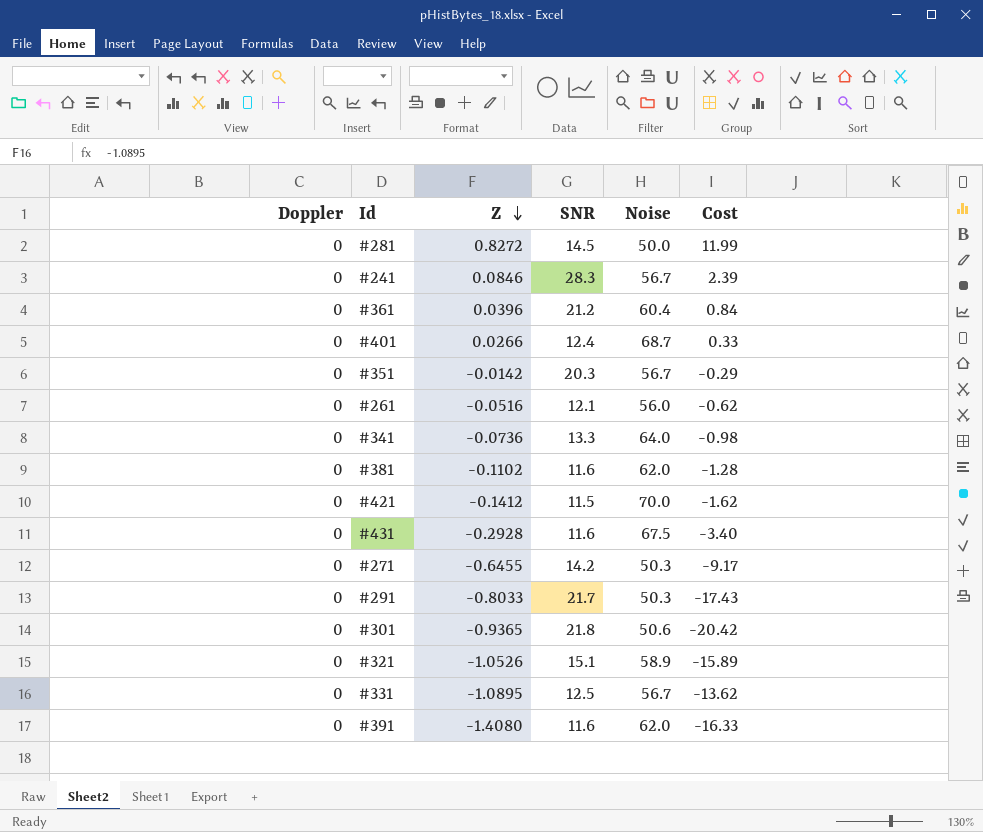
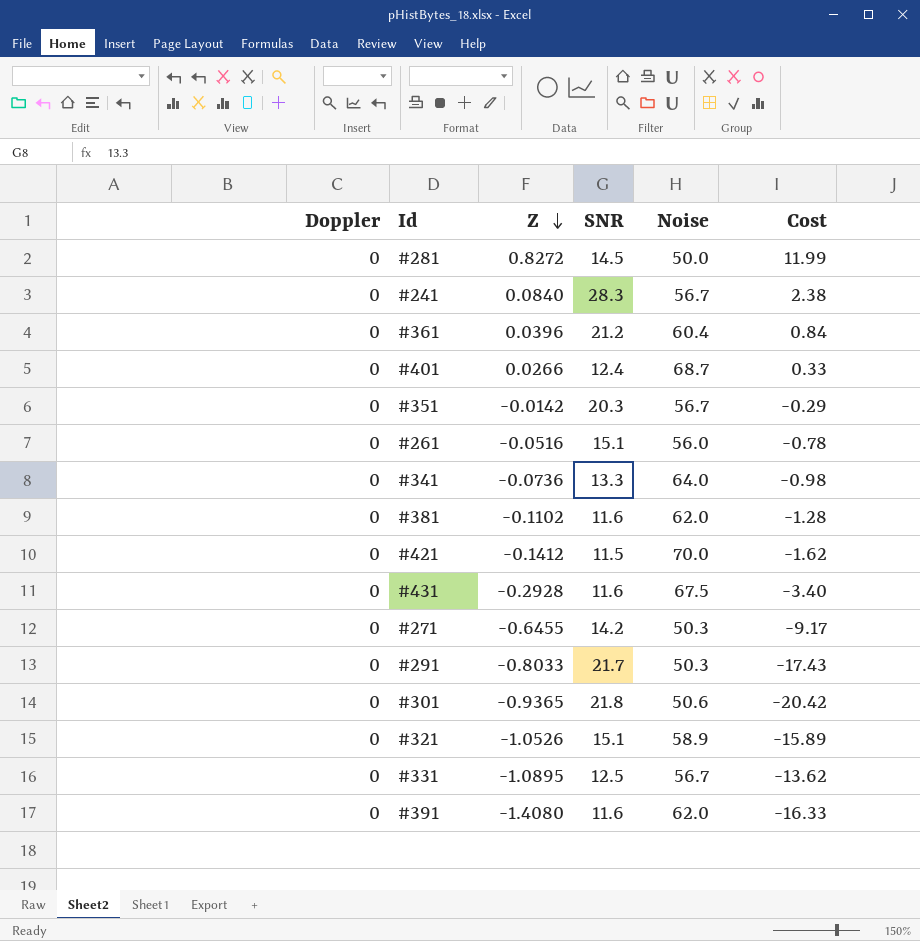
#241 | Z: 0.0846 -> 0.0840
#241 | Cost: 2.39 -> 2.38
#261 | SNR: 12.1 -> 15.1
#261 | Cost: -0.62 -> -0.78

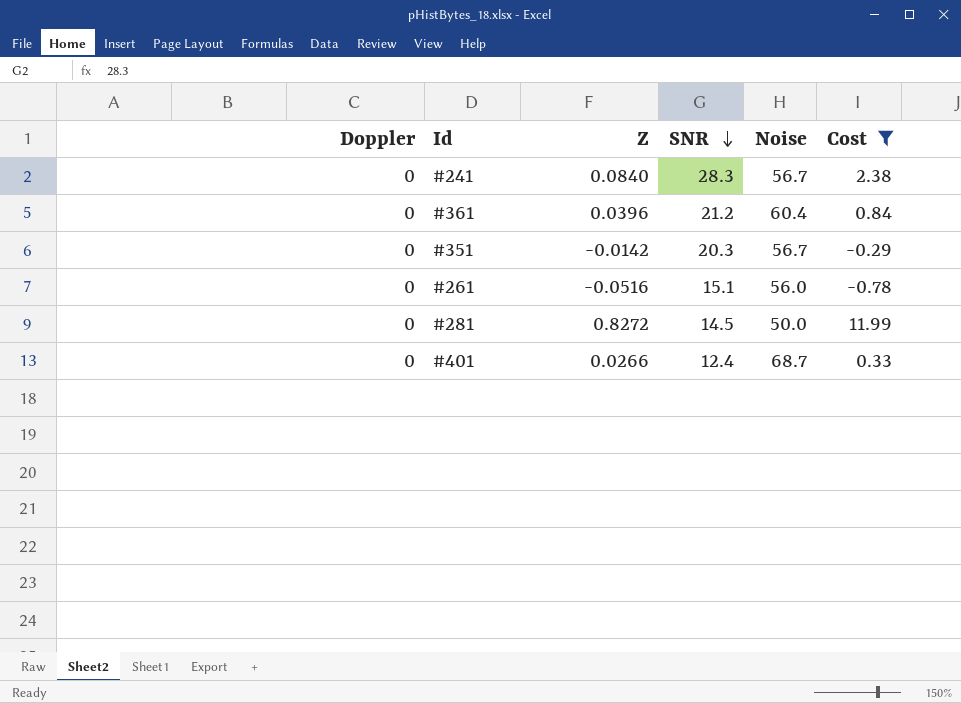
filter: none -> Cost >= -0.78
row order: Z descending -> SNR descending

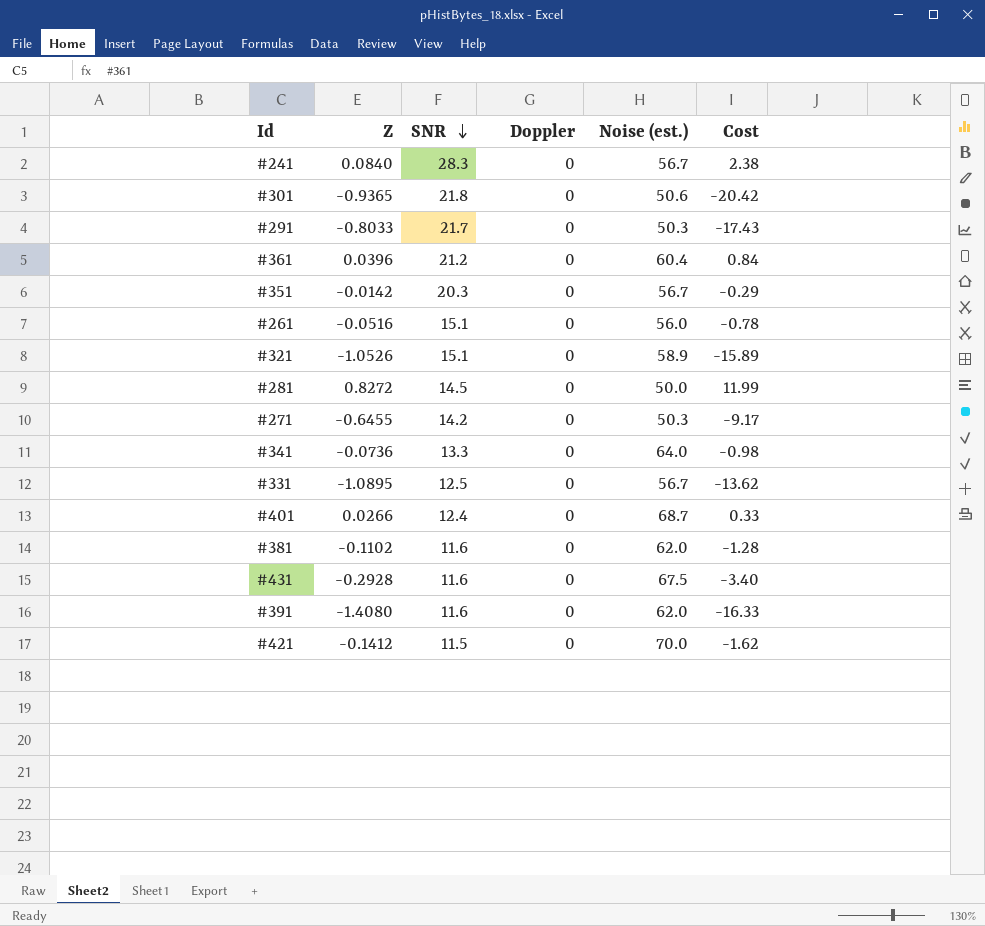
filter: Cost >= -0.78 -> none
column Doppler | position: 1 -> 4
column name: Noise -> Noise (est.)

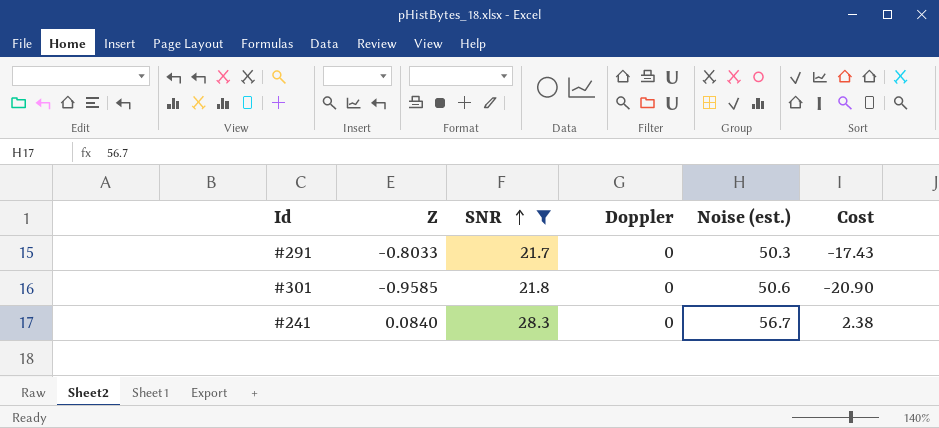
filter: none -> SNR >= 21.7
row order: SNR descending -> SNR ascending
#301 | Z: -0.9365 -> -0.9585
#301 | Cost: -20.42 -> -20.90

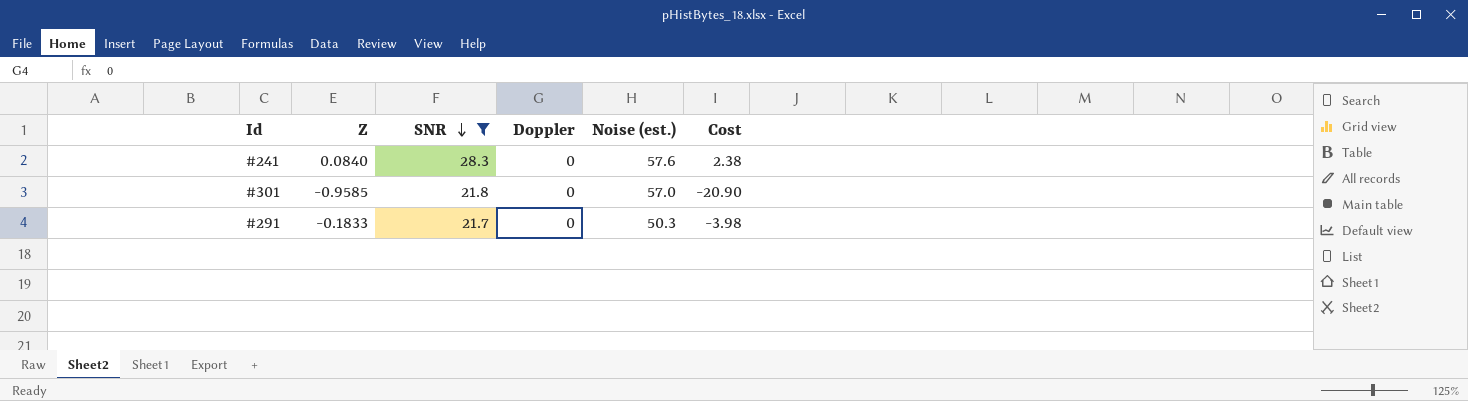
row order: SNR ascending -> SNR descending
#241 | Noise (est.): 56.7 -> 57.6
#301 | Noise (est.): 50.6 -> 57.0
#291 | Z: -0.8033 -> -0.1833
#291 | Cost: -17.43 -> -3.98

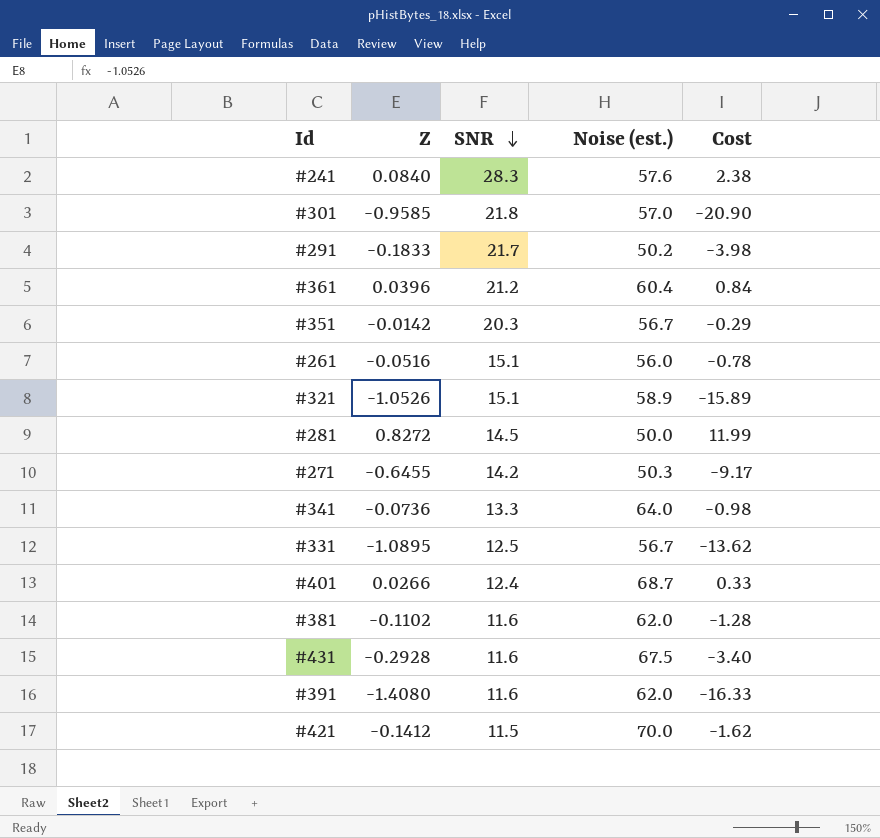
filter: SNR >= 21.7 -> none
column Doppler | position: 4 -> none
#291 | Noise (est.): 50.3 -> 50.2

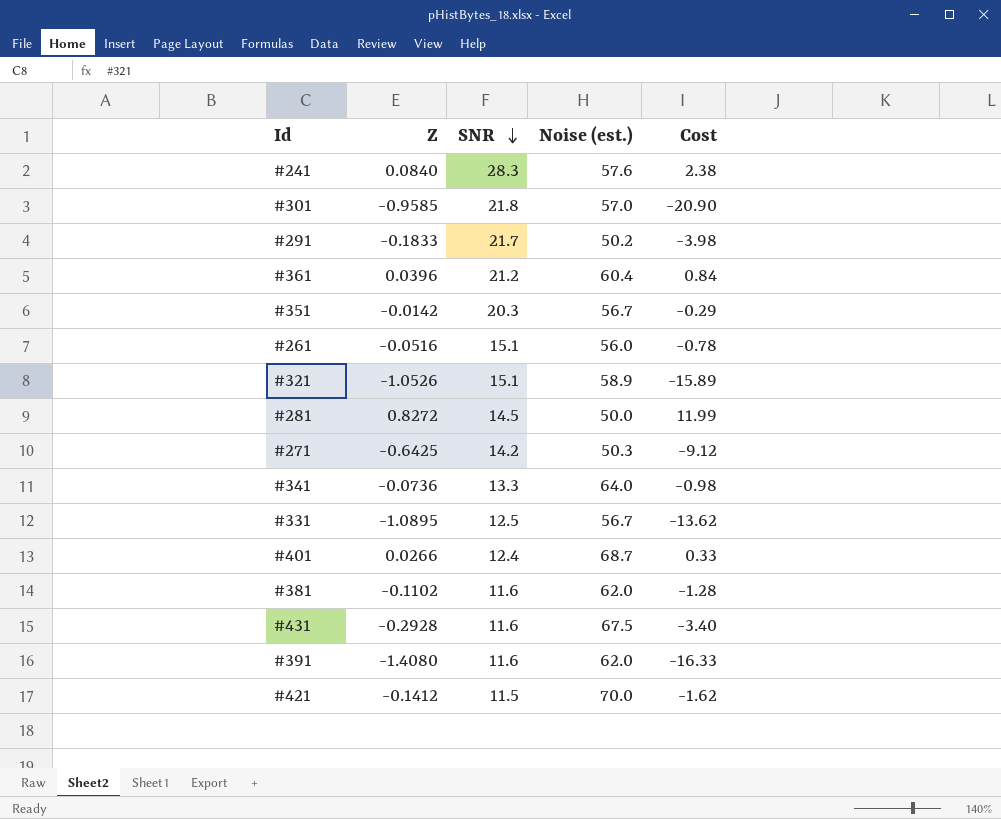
#271 | Z: -0.6455 -> -0.6425
#271 | Cost: -9.17 -> -9.12

